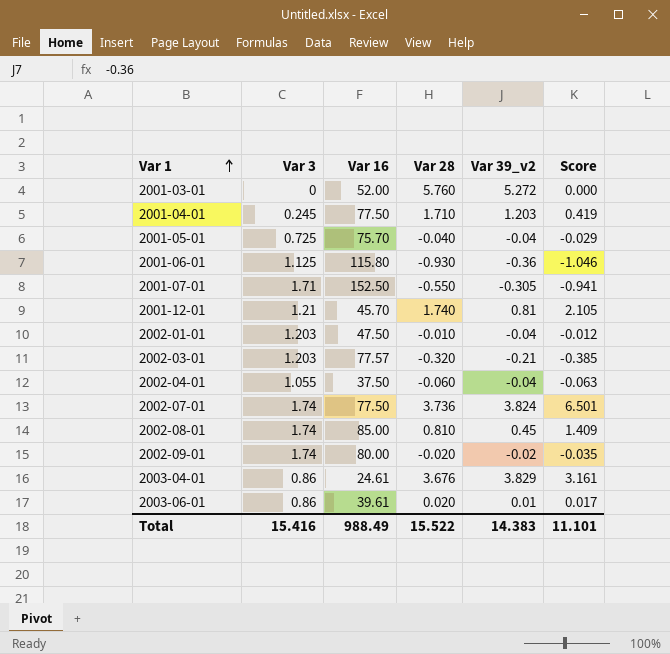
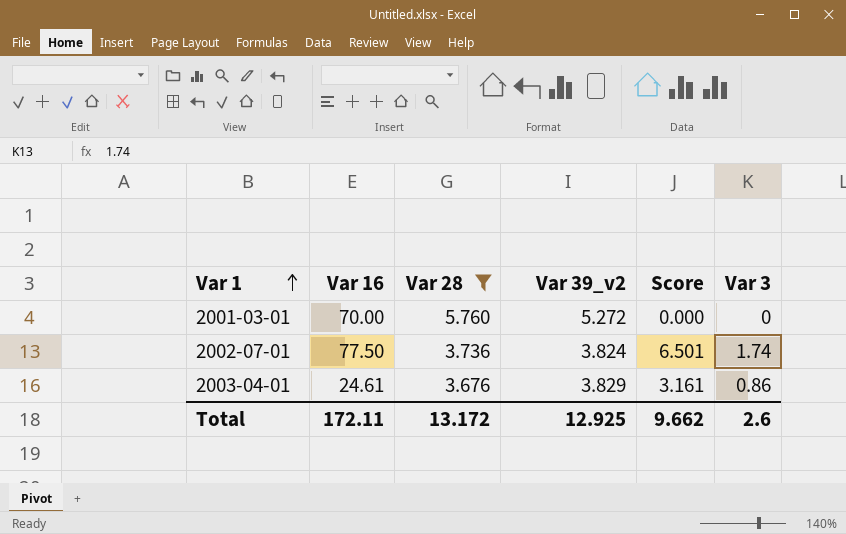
filter: none -> Var 28 >= 3.676
column Var 3 | position: 2 -> 6
2001-03-01 | Var 16: 52.00 -> 70.00
Total | Var 16: 988.49 -> 172.11
Total | Var 28: 15.522 -> 13.172
Total | Var 39_v2: 14.383 -> 12.925
Total | Score: 11.101 -> 9.662
Total | Var 3: 15.416 -> 2.6

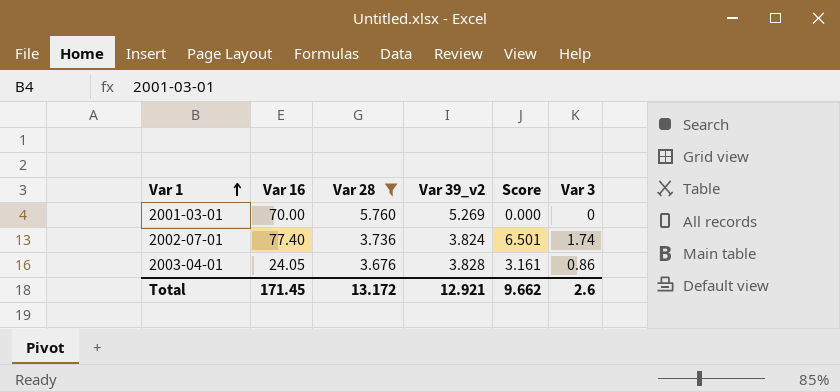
2001-03-01 | Var 39_v2: 5.272 -> 5.269
2002-07-01 | Var 16: 77.50 -> 77.40
2003-04-01 | Var 16: 24.61 -> 24.05
2003-04-01 | Var 39_v2: 3.829 -> 3.828
Total | Var 16: 172.11 -> 171.45
Total | Var 39_v2: 12.925 -> 12.921

